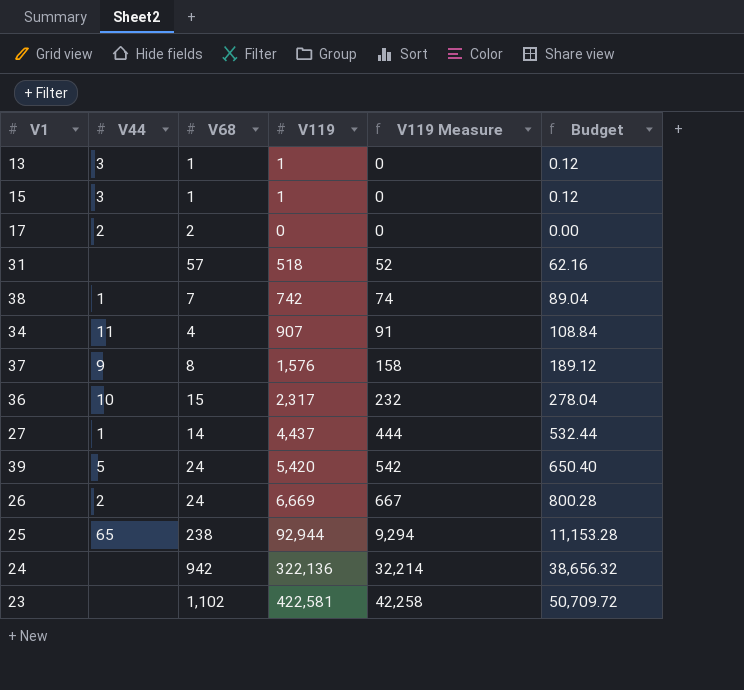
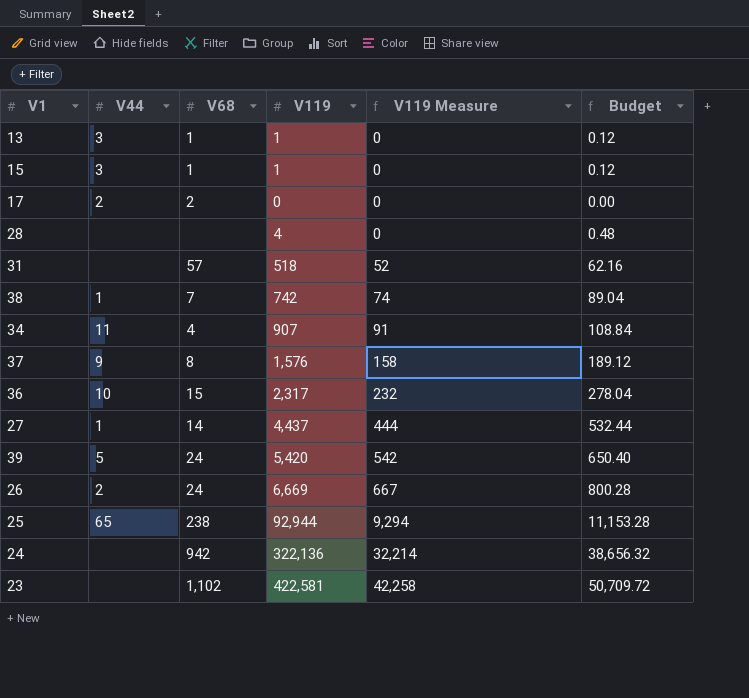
row 28: none -> none | none | 4 | 0 | 0.48

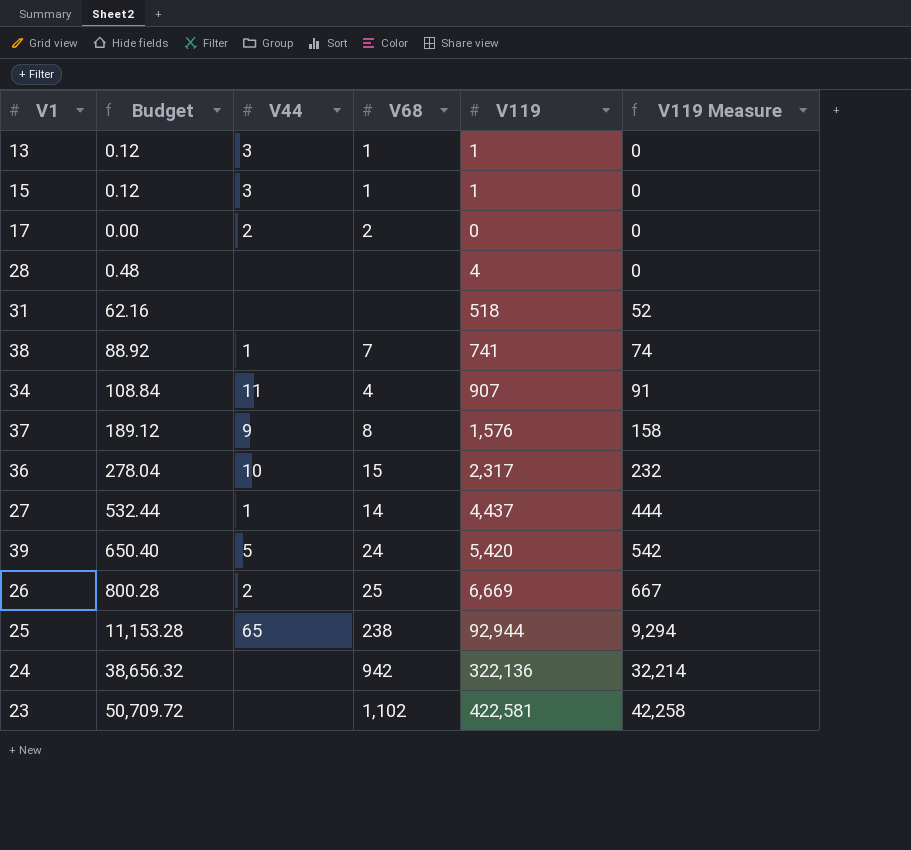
column Budget | position: 6 -> 2
31 | V68: 57 -> none
38 | Budget: 89.04 -> 88.92
38 | V119: 742 -> 741
26 | V68: 24 -> 25

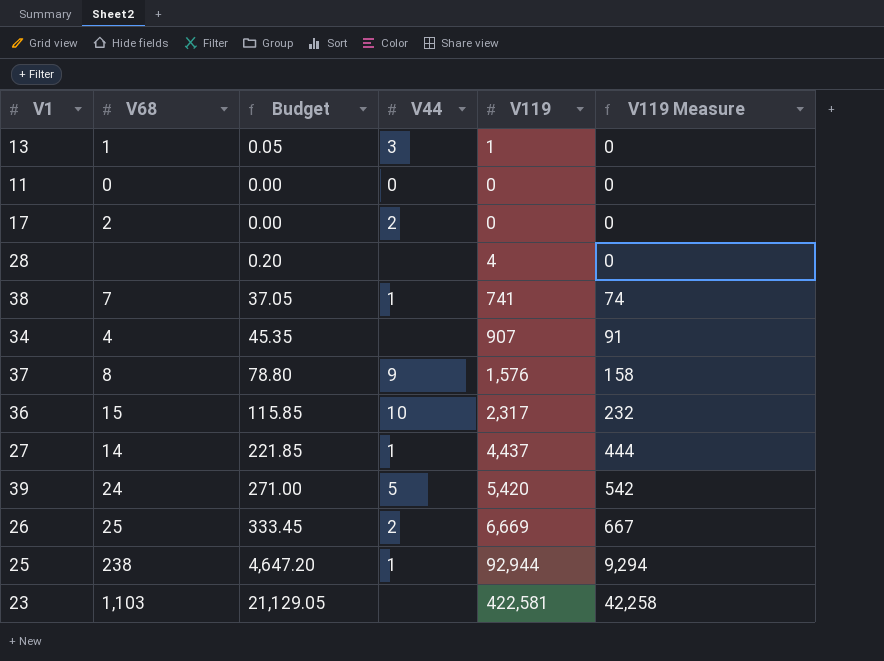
column V68 | position: 4 -> 2
column Budget | formula: [V119] * 0.12 -> [V119] * 0.05
row 15: 0.12 | 3 | 1 | 1 | 0 -> none
row 31: 62.16 | none | none | 518 | 52 -> none
row 24: 38,656.32 | none | 942 | 322,136 | 32,214 -> none
row 11: none -> 0 | 0.00 | 0 | 0 | 0
34 | V44: 11 -> none
25 | V44: 65 -> 1
23 | V68: 1,102 -> 1,103

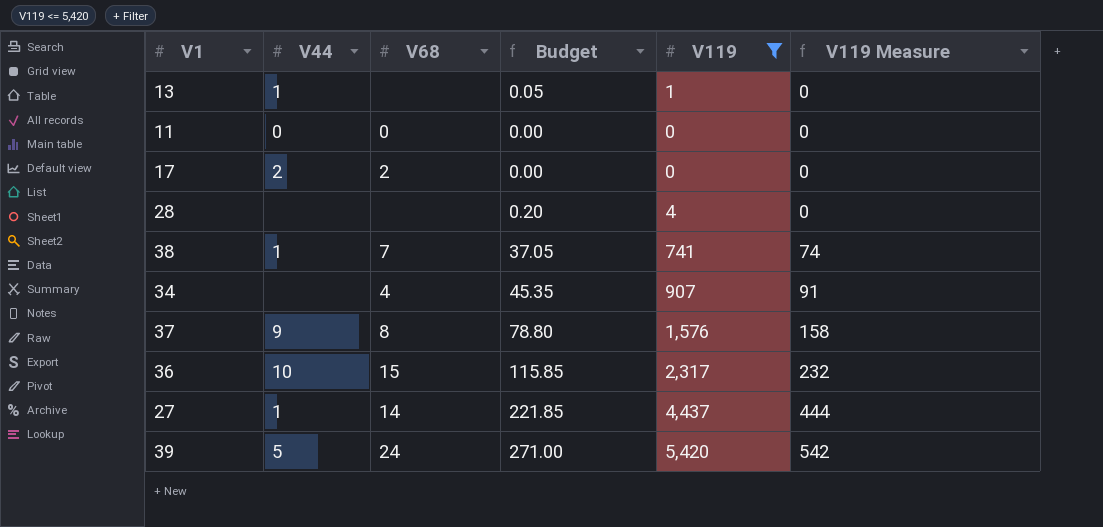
filter: none -> V119 <= 5,420
column V44 | position: 4 -> 2
13 | V44: 3 -> 1
13 | V68: 1 -> none

